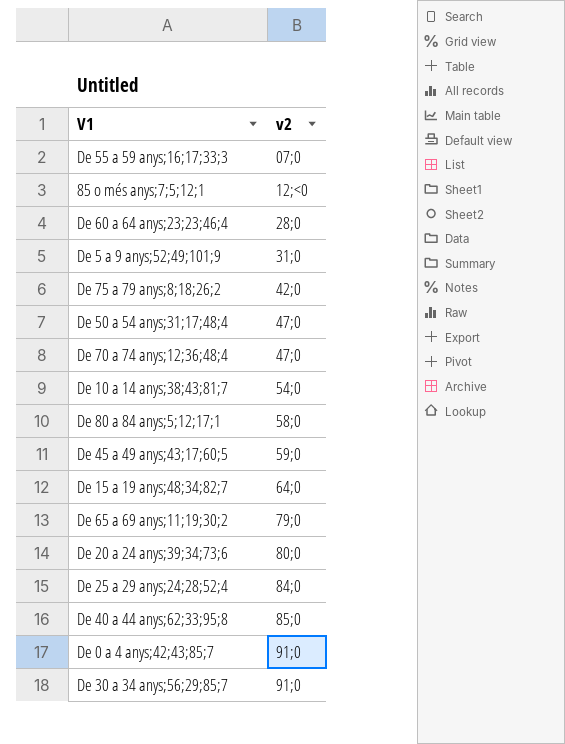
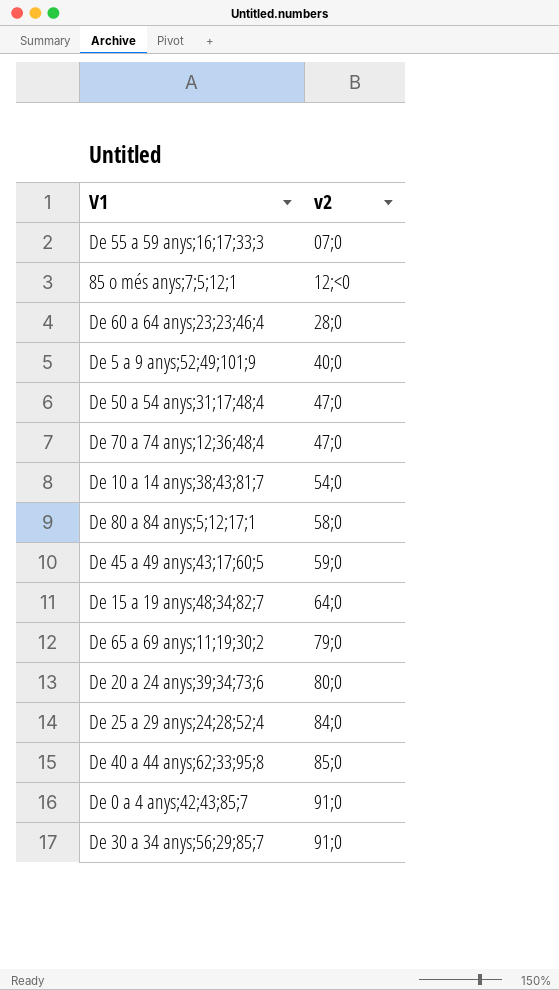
row De 75 a 79 anys;8;18;26;2: 42;0 -> none
De 5 a 9 anys;52;49;101;9 | v2: 31;0 -> 40;0

